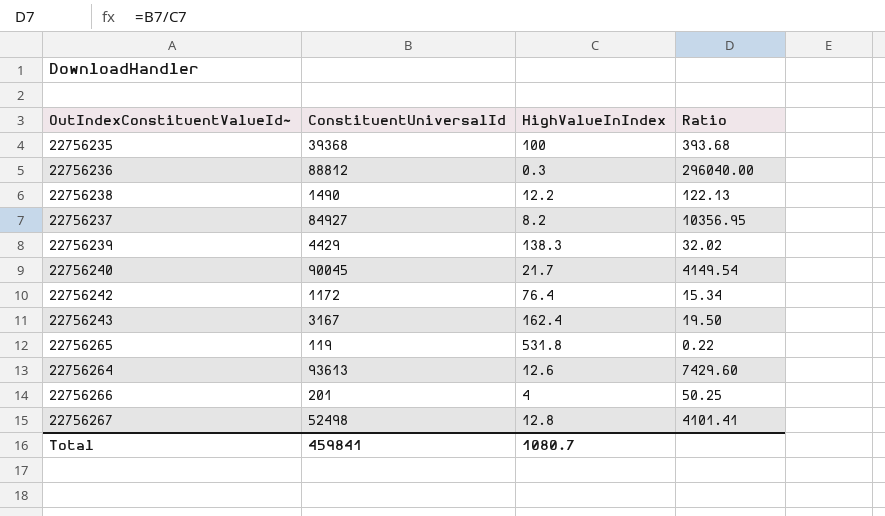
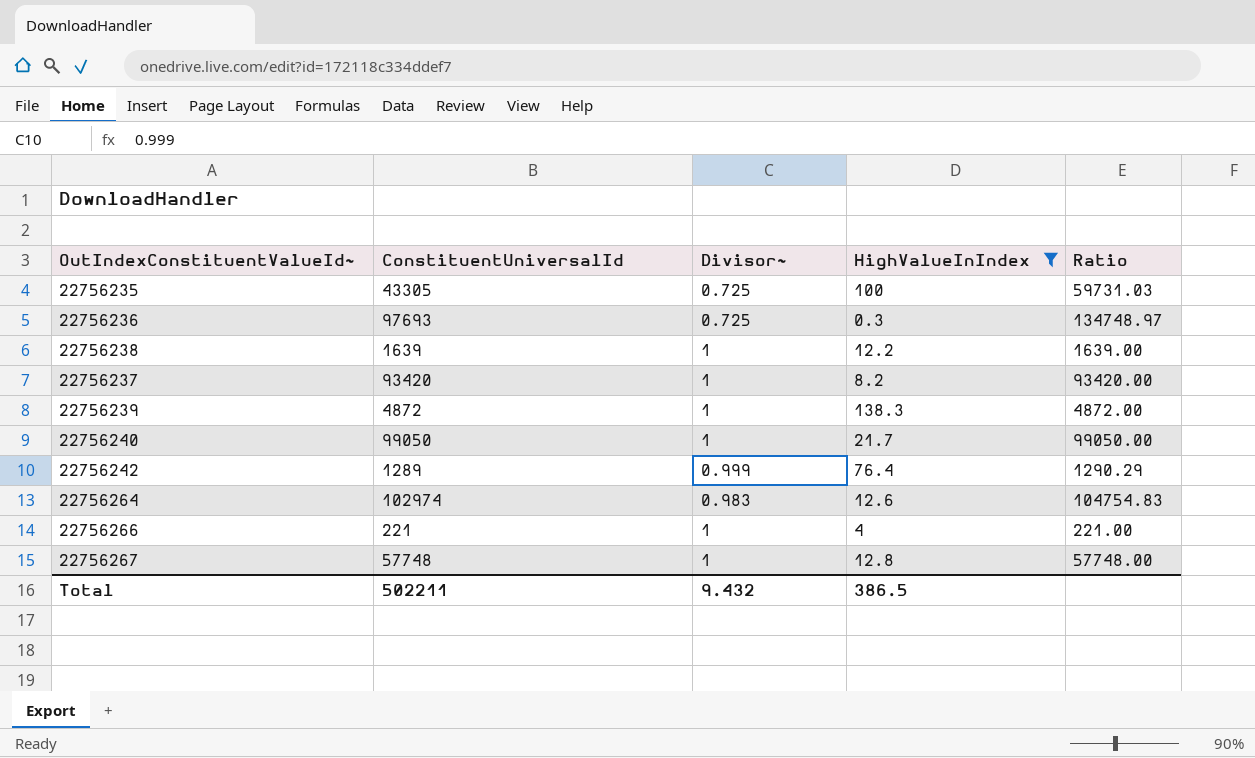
filter: none -> HighValueInIndex <= 138.3
column Divisor~ | position: none -> 3
column Ratio | formula: [ConstituentUniversalId] / [HighValueInIndex] -> [ConstituentUniversalId] / [Divisor~]
22756235 | ConstituentUniversalId: 39368 -> 43305
22756236 | ConstituentUniversalId: 88812 -> 97693
22756238 | ConstituentUniversalId: 1490 -> 1639
22756237 | ConstituentUniversalId: 84927 -> 93420
22756239 | ConstituentUniversalId: 4429 -> 4872
22756240 | ConstituentUniversalId: 90045 -> 99050
22756242 | ConstituentUniversalId: 1172 -> 1289
22756264 | ConstituentUniversalId: 93613 -> 102974
22756266 | ConstituentUniversalId: 201 -> 221
22756267 | ConstituentUniversalId: 52498 -> 57748
Total | ConstituentUniversalId: 459841 -> 502211
Total | HighValueInIndex: 1080.7 -> 386.5

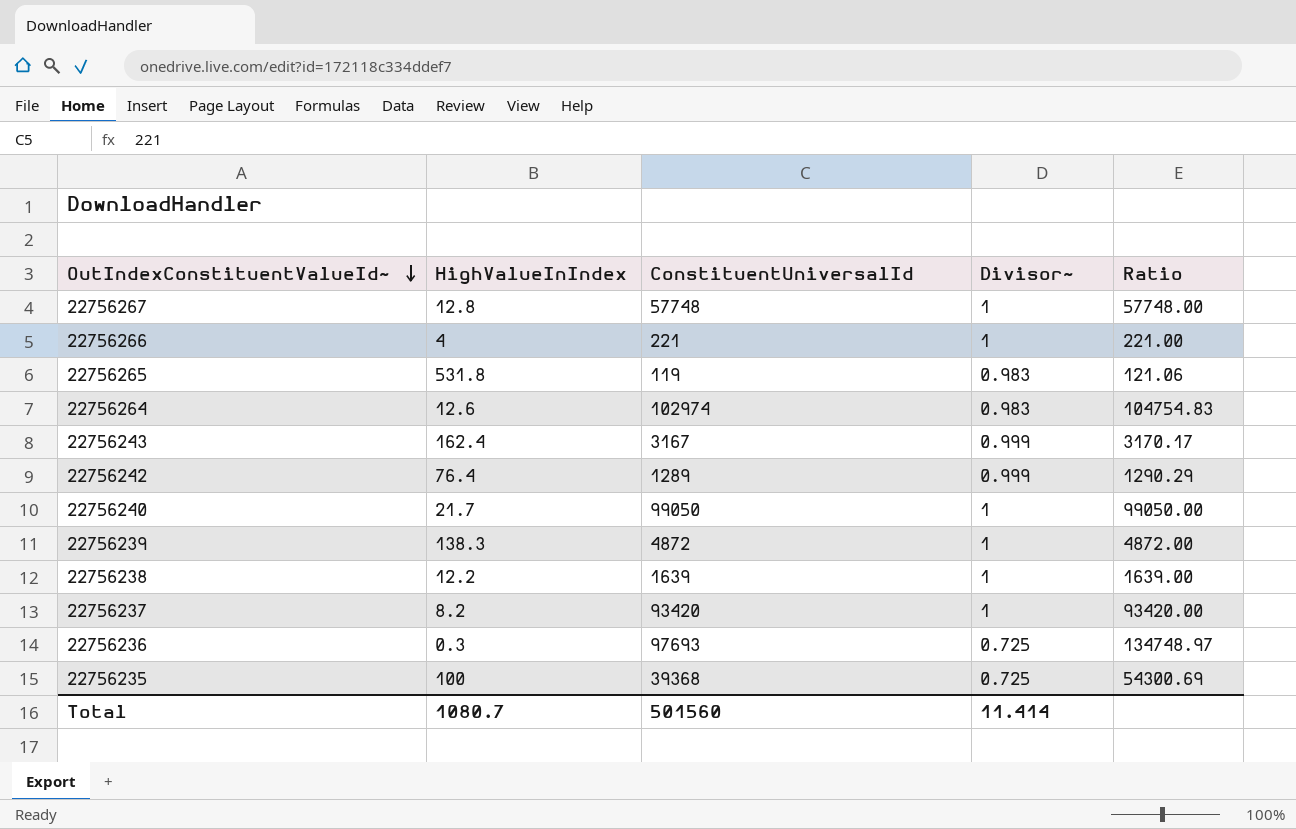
filter: HighValueInIndex <= 138.3 -> none
row order: none -> OutIndexConstituentValueId~ descending
column HighValueInIndex | position: 4 -> 2
22756235 | ConstituentUniversalId: 43305 -> 39368
22756235 | Ratio: 59731.03 -> 54300.69
Total | HighValueInIndex: 386.5 -> 1080.7
Total | ConstituentUniversalId: 502211 -> 501560
Total | Divisor~: 9.432 -> 11.414

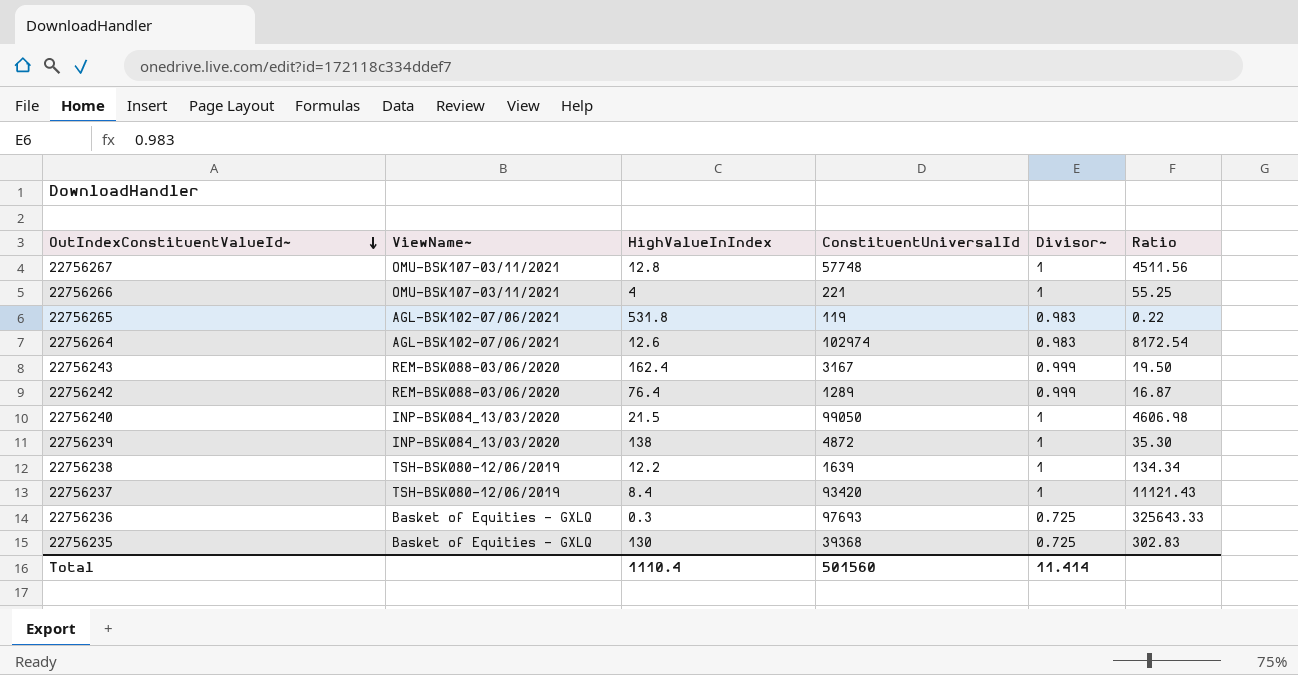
column ViewName~ | position: none -> 2
column Ratio | formula: [ConstituentUniversalId] / [Divisor~] -> [ConstituentUniversalId] / [HighValueInIndex]
22756240 | HighValueInIndex: 21.7 -> 21.5
22756239 | HighValueInIndex: 138.3 -> 138
22756237 | HighValueInIndex: 8.2 -> 8.4
22756235 | HighValueInIndex: 100 -> 130
Total | HighValueInIndex: 1080.7 -> 1110.4

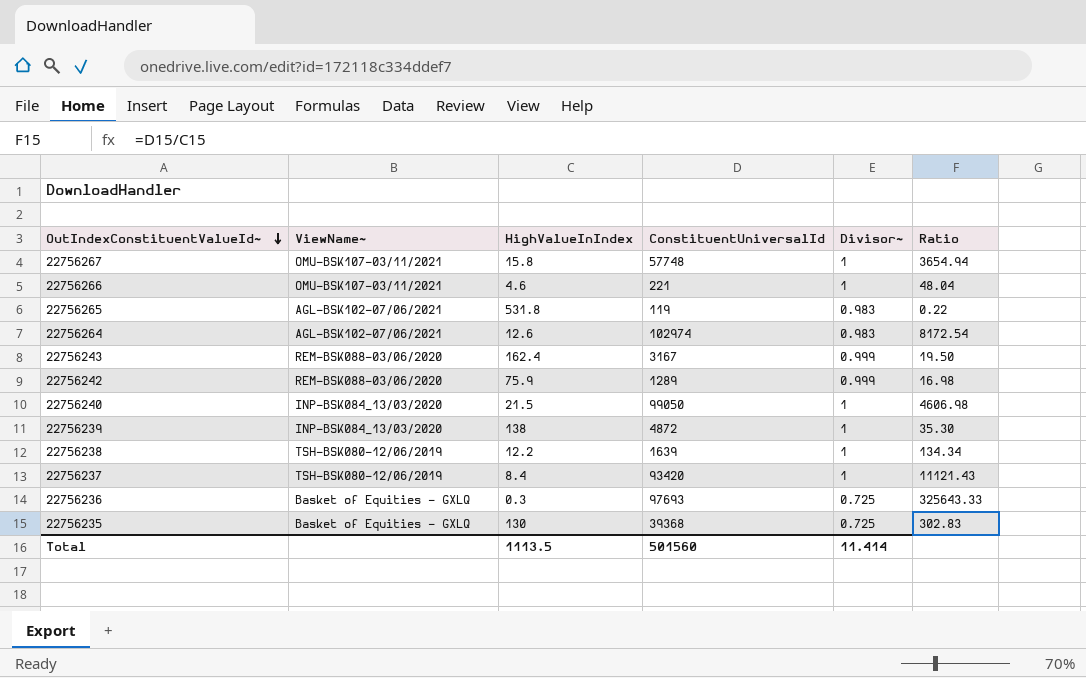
22756267 | HighValueInIndex: 12.8 -> 15.8
22756267 | Ratio: 4511.56 -> 3654.94
22756266 | HighValueInIndex: 4 -> 4.6
22756266 | Ratio: 55.25 -> 48.04
22756242 | HighValueInIndex: 76.4 -> 75.9
22756242 | Ratio: 16.87 -> 16.98
Total | HighValueInIndex: 1110.4 -> 1113.5

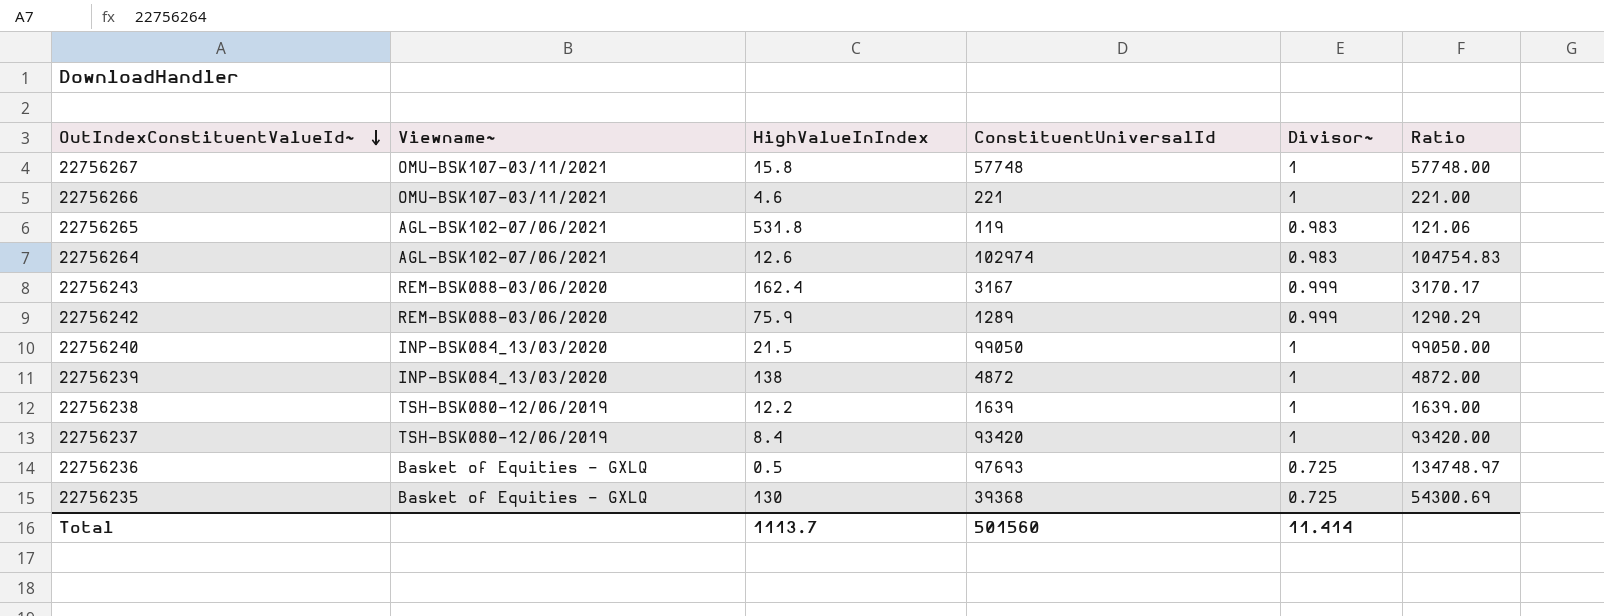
column name: ViewName~ -> Viewname~
column Ratio | formula: [ConstituentUniversalId] / [HighValueInIndex] -> [ConstituentUniversalId] / [Divisor~]
22756236 | HighValueInIndex: 0.3 -> 0.5
Total | HighValueInIndex: 1113.5 -> 1113.7

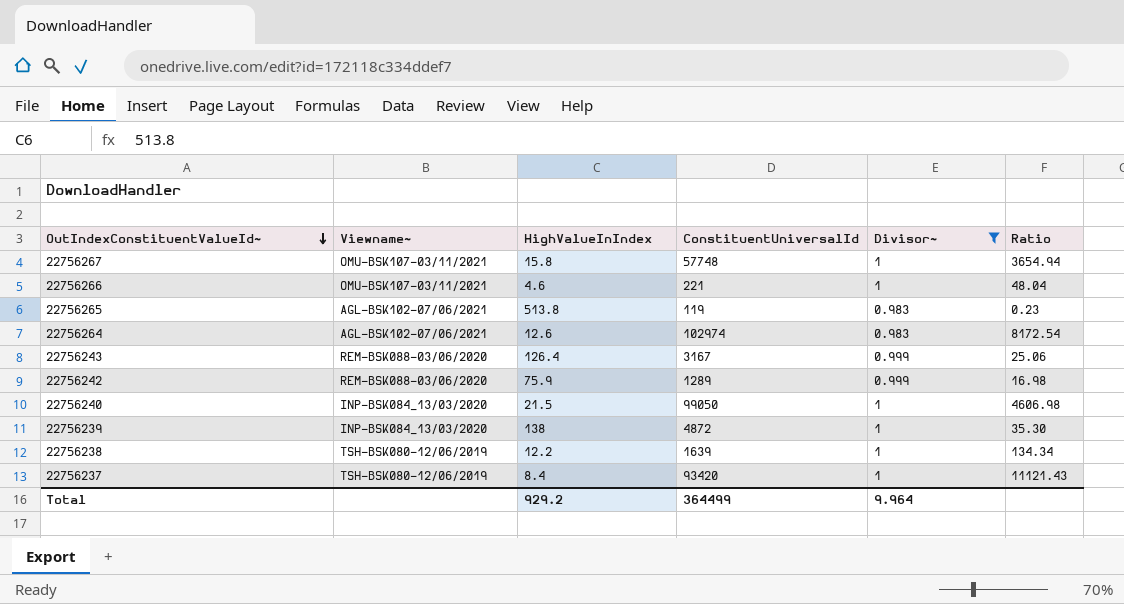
filter: none -> Divisor~ != 0.725
column Ratio | formula: [ConstituentUniversalId] / [Divisor~] -> [ConstituentUniversalId] / [HighValueInIndex]
22756265 | HighValueInIndex: 531.8 -> 513.8
22756243 | HighValueInIndex: 162.4 -> 126.4
Total | HighValueInIndex: 1113.7 -> 929.2
Total | ConstituentUniversalId: 501560 -> 364499
Total | Divisor~: 11.414 -> 9.964

